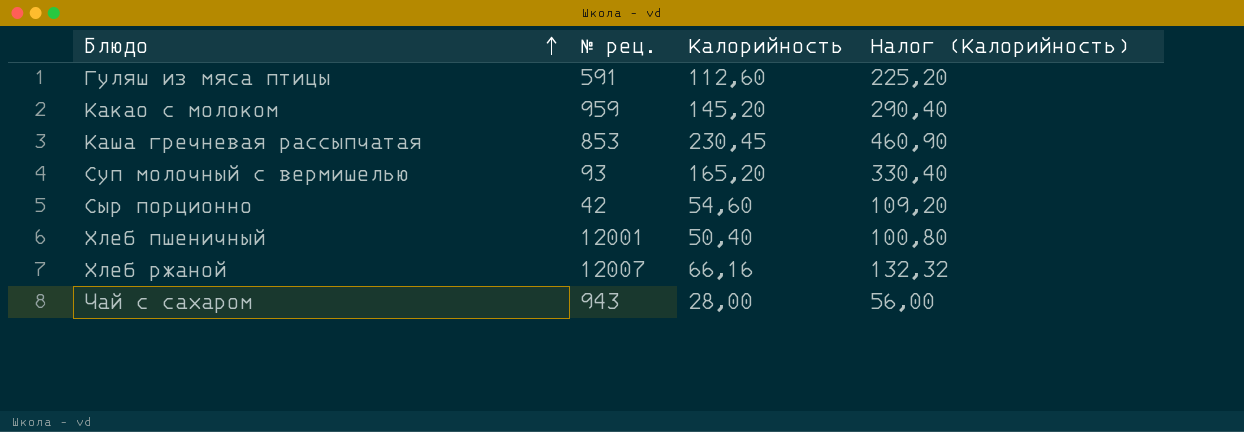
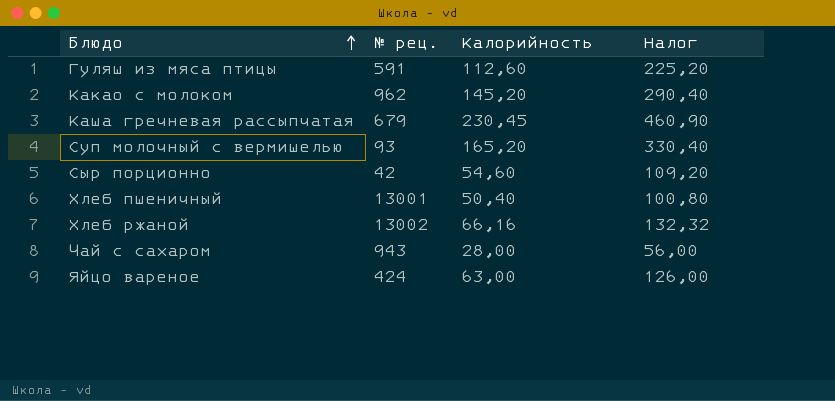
column name: Налог (Калорийность) -> Налог
Какао с молоком | № рец.: 959 -> 962
Каша гречневая рассыпчатая | № рец.: 853 -> 679
Хлеб пшеничный | № рец.: 12001 -> 13001
Хлеб ржаной | № рец.: 12007 -> 13002
row Яйцо вареное: none -> 424 | 63,00 | 126,00

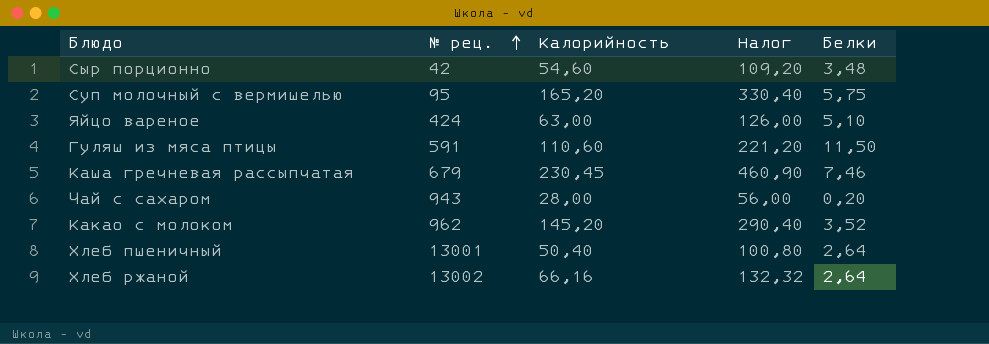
row order: Блюдо ascending -> № рец. ascending
column Белки | position: none -> 5
Суп молочный с вермишелью | № рец.: 93 -> 95
Гуляш из мяса птицы | Калорийность: 112,60 -> 110,60
Гуляш из мяса птицы | Налог: 225,20 -> 221,20

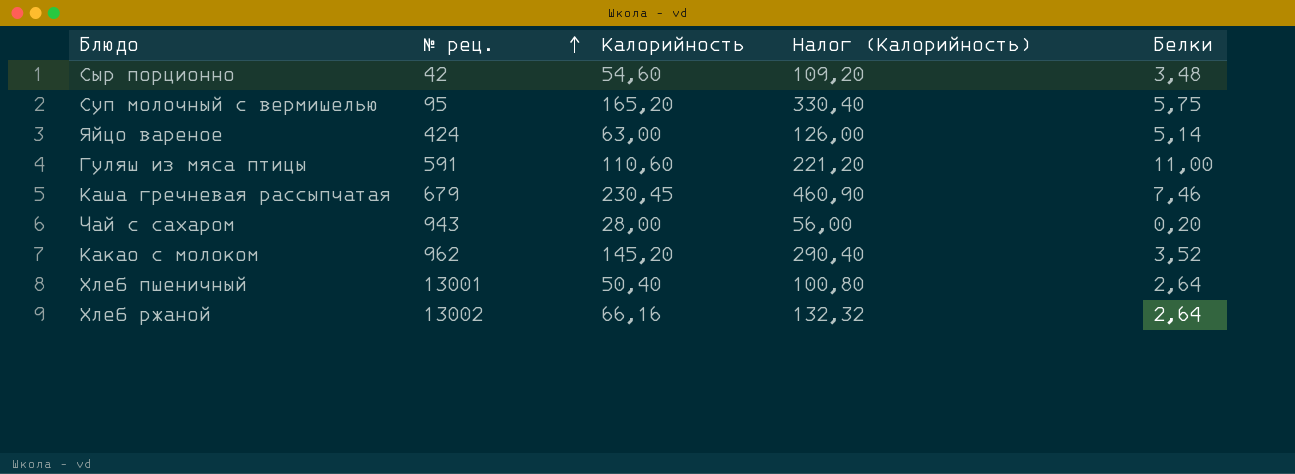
column name: Налог -> Налог (Калорийность)
Яйцо вареное | Белки: 5,10 -> 5,14
Гуляш из мяса птицы | Белки: 11,50 -> 11,00

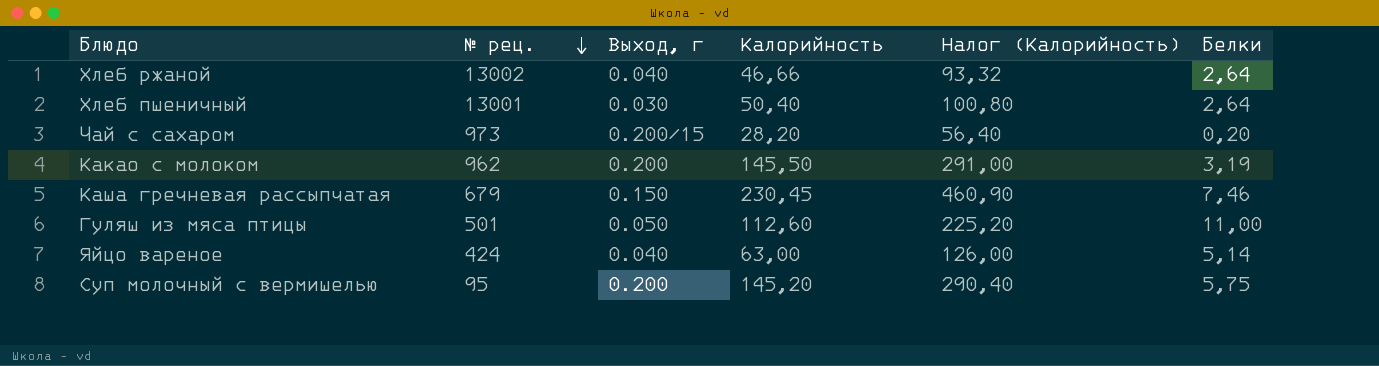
row order: № рец. ascending -> № рец. descending
column Выход, г | position: none -> 3
row Сыр порционно: 42 | 54,60 | 109,20 | 3,48 -> none
Хлеб ржаной | Калорийность: 66,16 -> 46,66
Хлеб ржаной | Налог (Калорийность): 132,32 -> 93,32
Чай с сахаром | № рец.: 943 -> 973
Чай с сахаром | Калорийность: 28,00 -> 28,20
Чай с сахаром | Налог (Калорийность): 56,00 -> 56,40
Какао с молоком | Калорийность: 145,20 -> 145,50
Какао с молоком | Налог (Калорийность): 290,40 -> 291,00
Какао с молоком | Белки: 3,52 -> 3,19
Гуляш из мяса птицы | № рец.: 591 -> 501
Гуляш из мяса птицы | Калорийность: 110,60 -> 112,60
Гуляш из мяса птицы | Налог (Калорийность): 221,20 -> 225,20
Суп молочный с вермишелью | Калорийность: 165,20 -> 145,20
Суп молочный с вермишелью | Налог (Калорийность): 330,40 -> 290,40

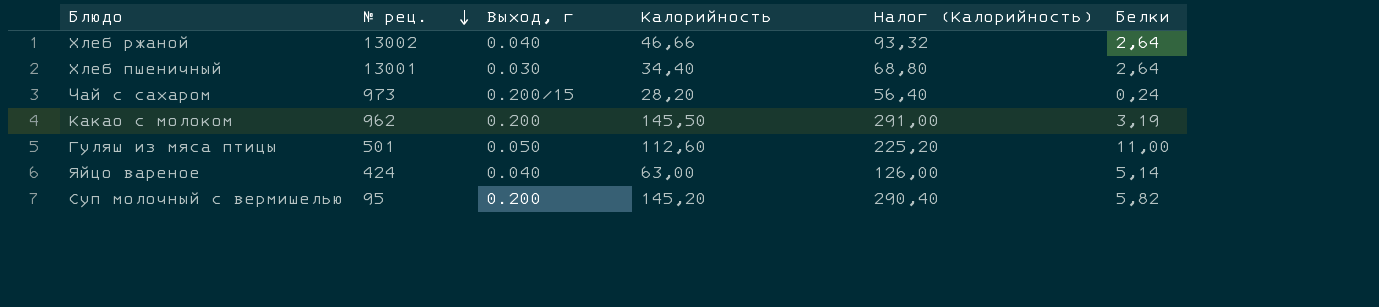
row Каша гречневая рассыпчатая: 679 | 0.150 | 230,45 | 460,90 | 7,46 -> none
Хлеб пшеничный | Калорийность: 50,40 -> 34,40
Хлеб пшеничный | Налог (Калорийность): 100,80 -> 68,80
Чай с сахаром | Белки: 0,20 -> 0,24
Суп молочный с вермишелью | Белки: 5,75 -> 5,82

